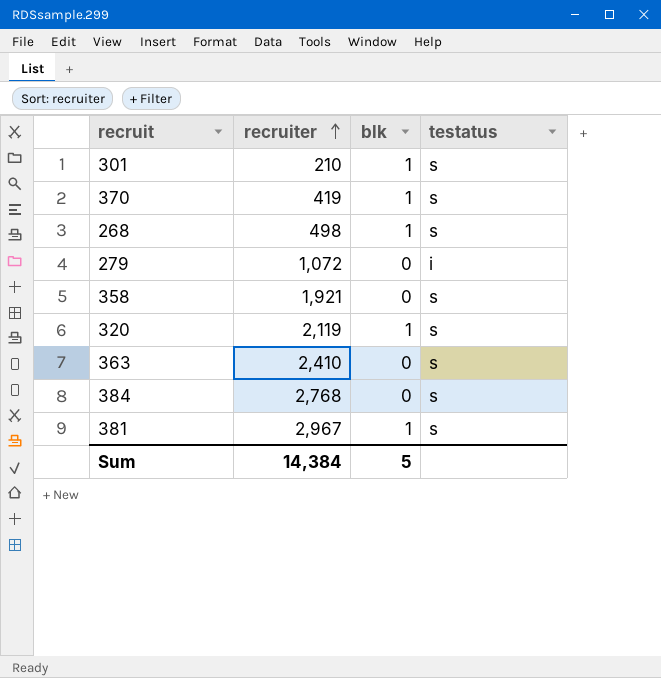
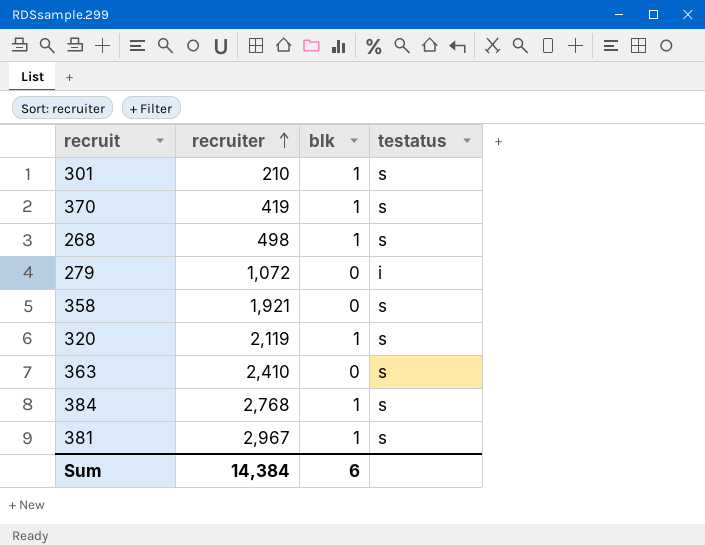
384 | blk: 0 -> 1
Sum | blk: 5 -> 6

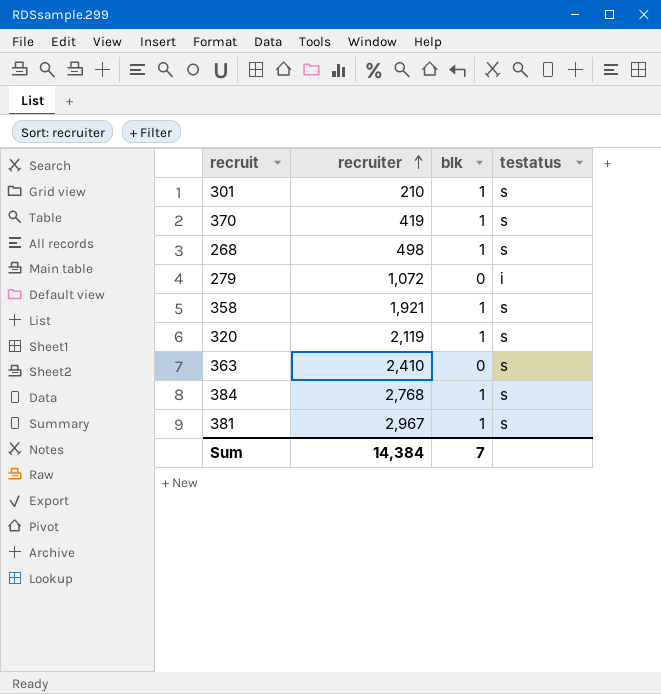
358 | blk: 0 -> 1
Sum | blk: 6 -> 7

